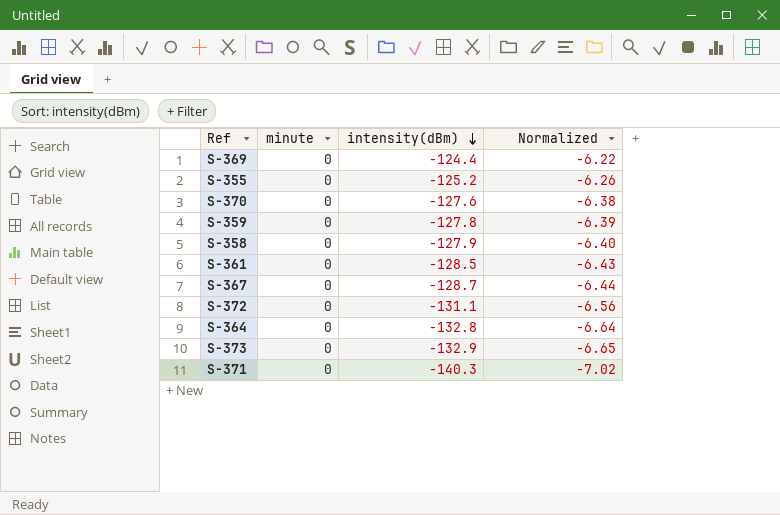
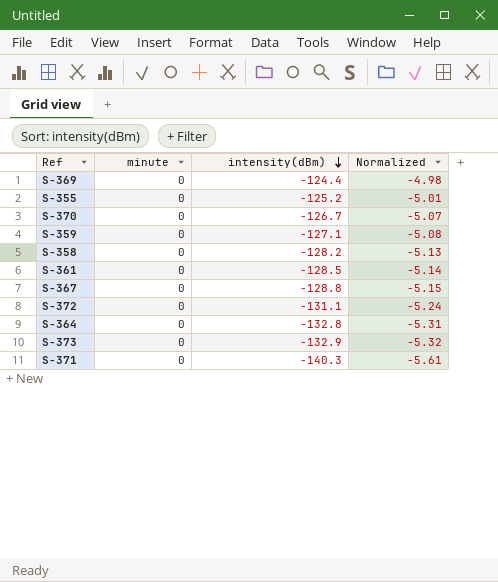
column Normalized | formula: [intensity(dBm)] * 0.05 -> [intensity(dBm)] * 0.04
S-370 | intensity(dBm): -127.6 -> -126.7
S-359 | intensity(dBm): -127.8 -> -127.1
S-358 | intensity(dBm): -127.9 -> -128.2
S-367 | intensity(dBm): -128.7 -> -128.8

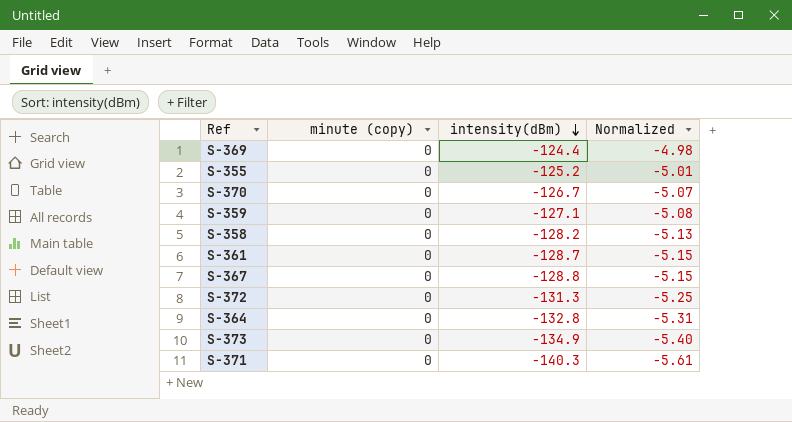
column name: minute -> minute (copy)
S-361 | intensity(dBm): -128.5 -> -128.7
S-361 | Normalized: -5.14 -> -5.15
S-372 | intensity(dBm): -131.1 -> -131.3
S-372 | Normalized: -5.24 -> -5.25
S-373 | intensity(dBm): -132.9 -> -134.9
S-373 | Normalized: -5.32 -> -5.40

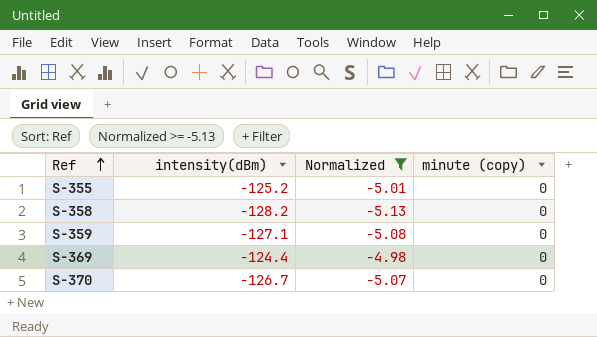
filter: none -> Normalized >= -5.13
row order: intensity(dBm) descending -> Ref ascending
column minute (copy) | position: 2 -> 4

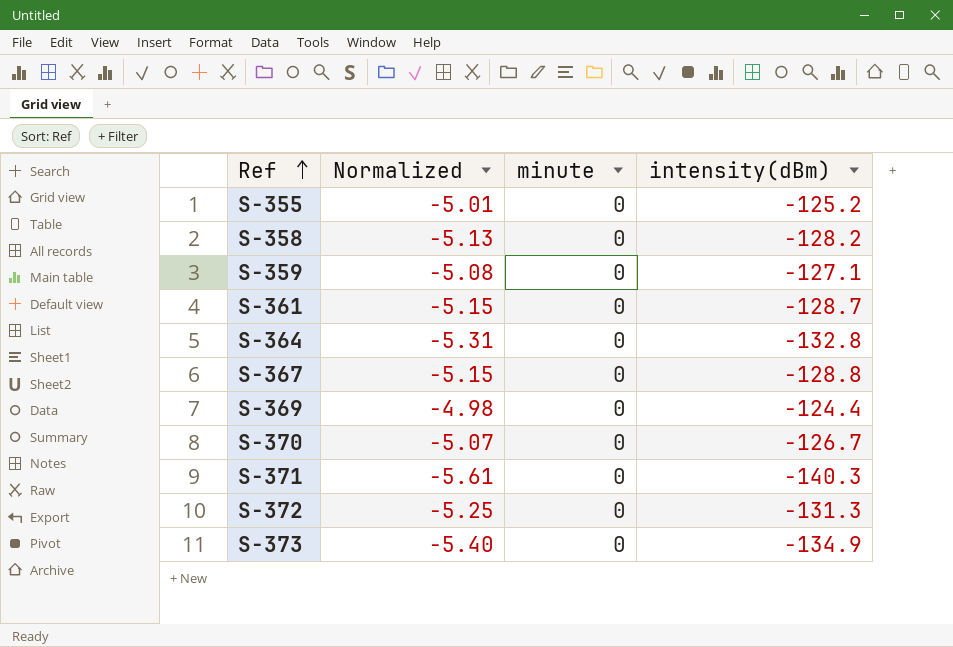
filter: Normalized >= -5.13 -> none
column name: minute (copy) -> minute
column intensity(dBm) | position: 2 -> 4

